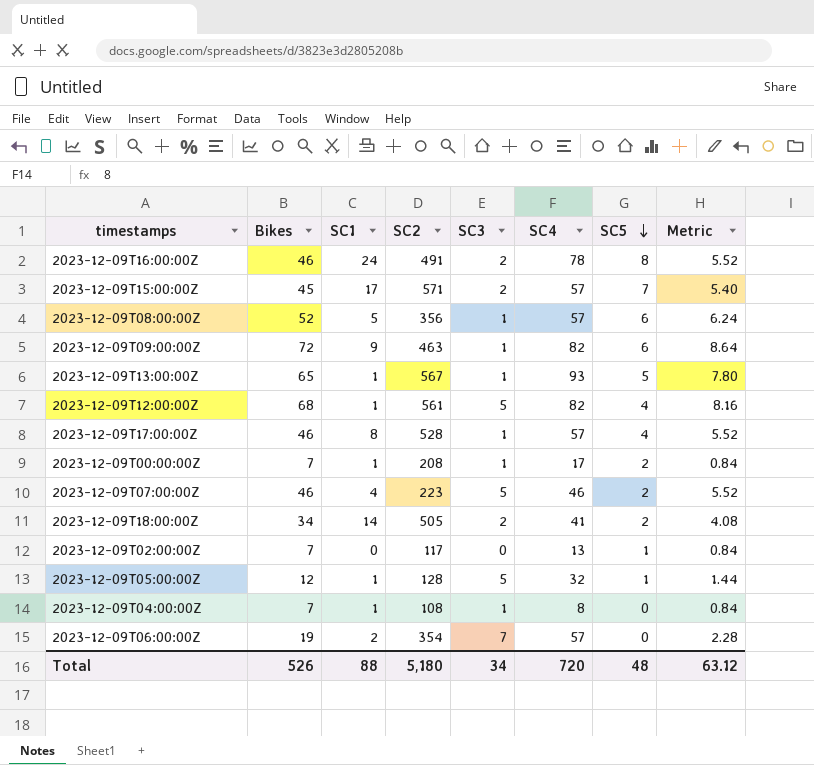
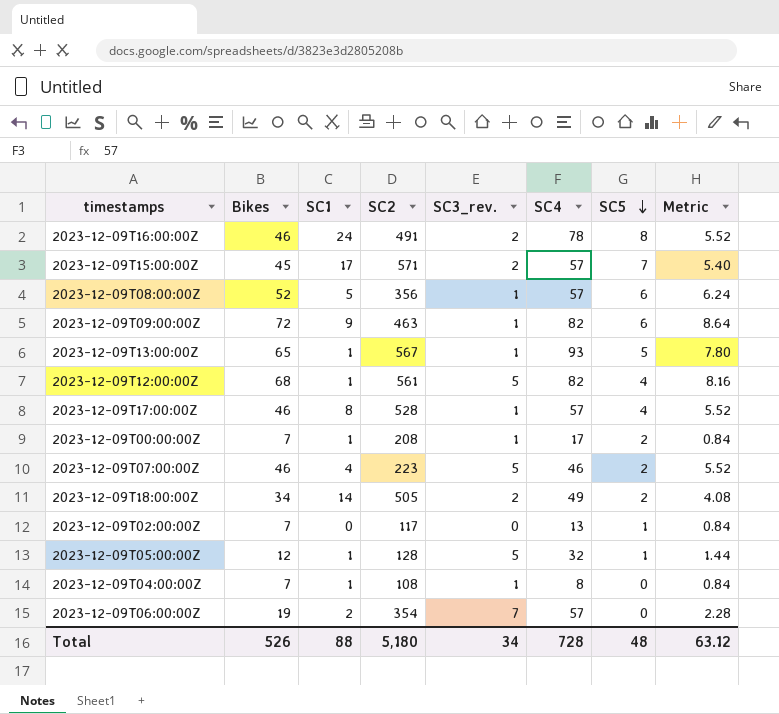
column name: SC3 -> SC3_rev.
2023-12-09T18:00:00Z | SC4: 41 -> 49
Total | SC4: 720 -> 728

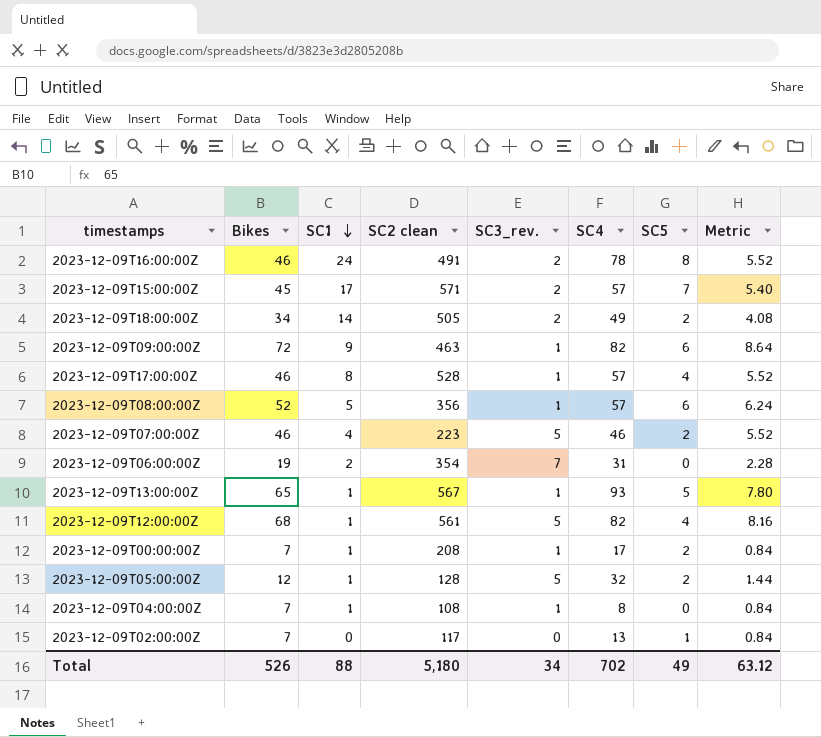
row order: SC5 descending -> SC1 descending
column name: SC2 -> SC2 clean
2023-12-09T06:00:00Z | SC4: 57 -> 31
2023-12-09T05:00:00Z | SC5: 1 -> 2
Total | SC4: 728 -> 702
Total | SC5: 48 -> 49

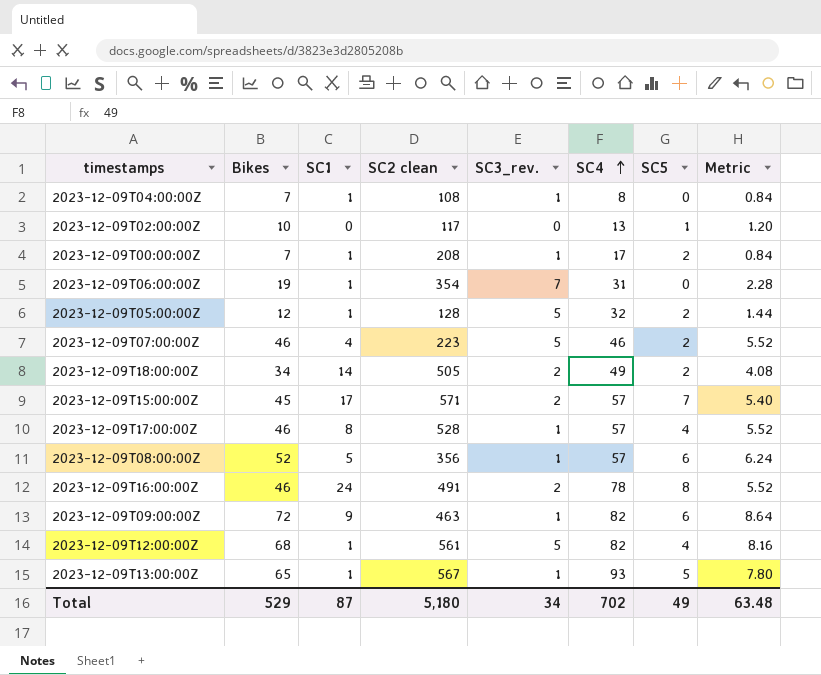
row order: SC1 descending -> SC4 ascending
2023-12-09T02:00:00Z | Bikes: 7 -> 10
2023-12-09T02:00:00Z | Metric: 0.84 -> 1.20
2023-12-09T06:00:00Z | SC1: 2 -> 1
Total | Bikes: 526 -> 529
Total | SC1: 88 -> 87
Total | Metric: 63.12 -> 63.48

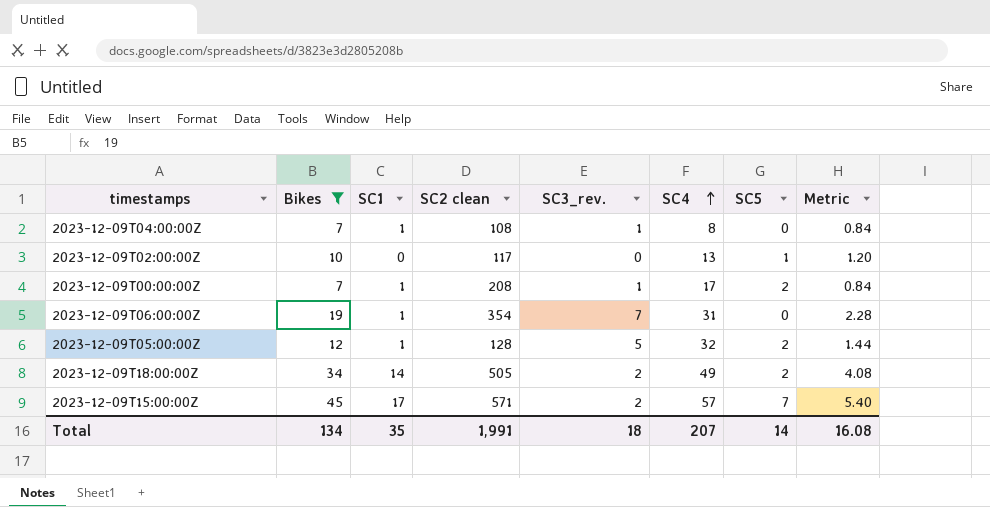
filter: none -> Bikes <= 45
Total | Bikes: 529 -> 134
Total | SC1: 87 -> 35
Total | SC2 clean: 5,180 -> 1,991
Total | SC3_rev.: 34 -> 18
Total | SC4: 702 -> 207
Total | SC5: 49 -> 14
Total | Metric: 63.48 -> 16.08

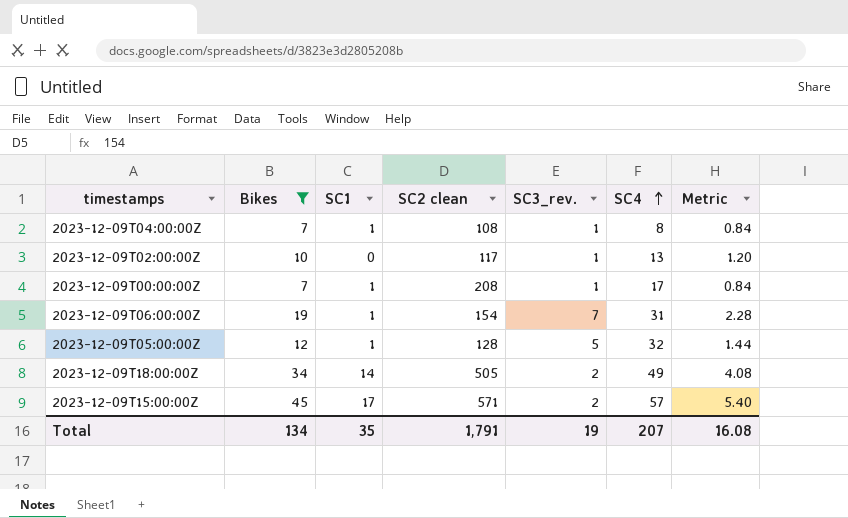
column SC5 | position: 7 -> none
2023-12-09T02:00:00Z | SC3_rev.: 0 -> 1
2023-12-09T06:00:00Z | SC2 clean: 354 -> 154
Total | SC2 clean: 1,991 -> 1,791
Total | SC3_rev.: 18 -> 19

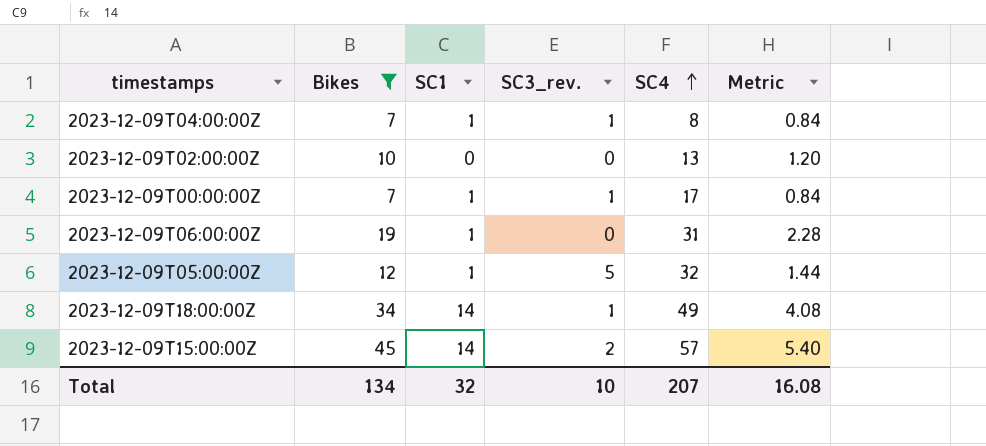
column SC2 clean | position: 4 -> none
2023-12-09T02:00:00Z | SC3_rev.: 1 -> 0
2023-12-09T06:00:00Z | SC3_rev.: 7 -> 0
2023-12-09T18:00:00Z | SC3_rev.: 2 -> 1
2023-12-09T15:00:00Z | SC1: 17 -> 14
Total | SC1: 35 -> 32
Total | SC3_rev.: 19 -> 10

